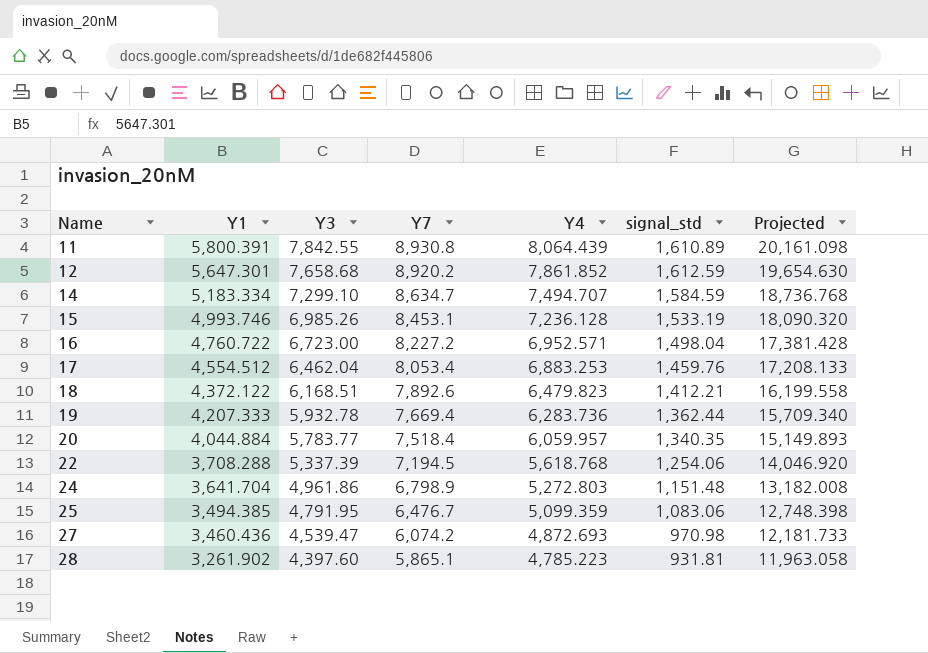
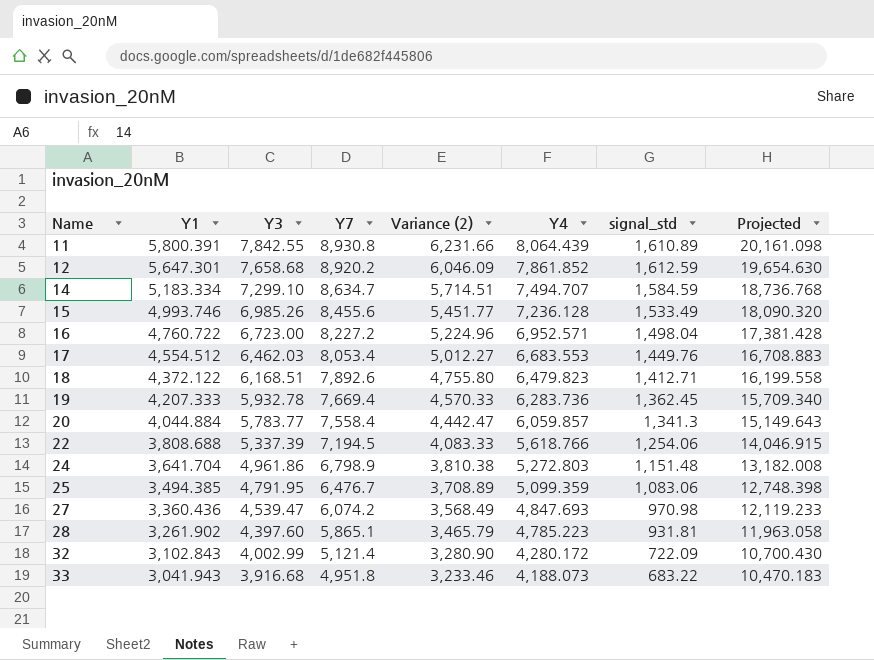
column Variance (2) | formula: none -> [Y3] - [signal_std]
15 | Y7: 8,453.1 -> 8,455.6
15 | signal_std: 1,533.19 -> 1,533.49
17 | Y3: 6,462.04 -> 6,462.03
17 | Y4: 6,883.253 -> 6,683.553
17 | signal_std: 1,459.76 -> 1,449.76
17 | Projected: 17,208.133 -> 16,708.883
18 | signal_std: 1,412.21 -> 1,412.71
19 | signal_std: 1,362.44 -> 1,362.45
20 | Y7: 7,518.4 -> 7,558.4
20 | Y4: 6,059.957 -> 6,059.857
20 | signal_std: 1,340.35 -> 1,341.3
20 | Projected: 15,149.893 -> 15,149.643
22 | Y1: 3,708.288 -> 3,808.688
22 | Y4: 5,618.768 -> 5,618.766
22 | Projected: 14,046.920 -> 14,046.915
27 | Y1: 3,460.436 -> 3,360.436
27 | Y4: 4,872.693 -> 4,847.693
27 | Projected: 12,181.733 -> 12,119.233
row 32: none -> 3,102.843 | 4,002.99 | 5,121.4 | 3,280.90 | 4,280.172 | 722.09 | 10,700.430
row 33: none -> 3,041.943 | 3,916.68 | 4,951.8 | 3,233.46 | 4,188.073 | 683.22 | 10,470.183

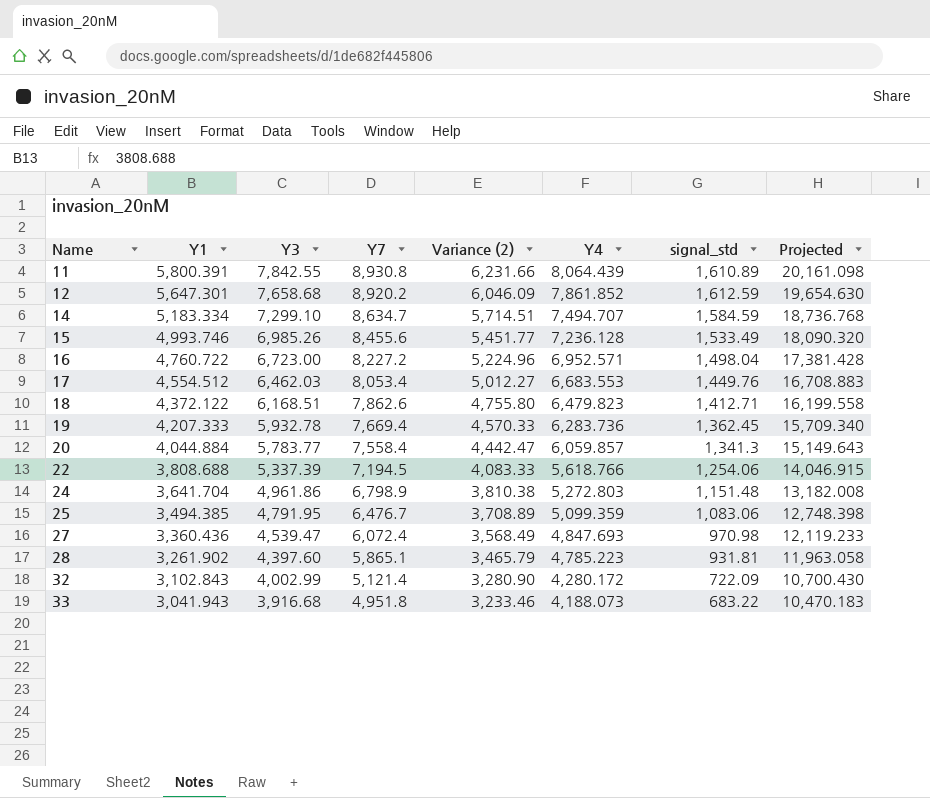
18 | Y7: 7,892.6 -> 7,862.6
27 | Y7: 6,074.2 -> 6,072.4

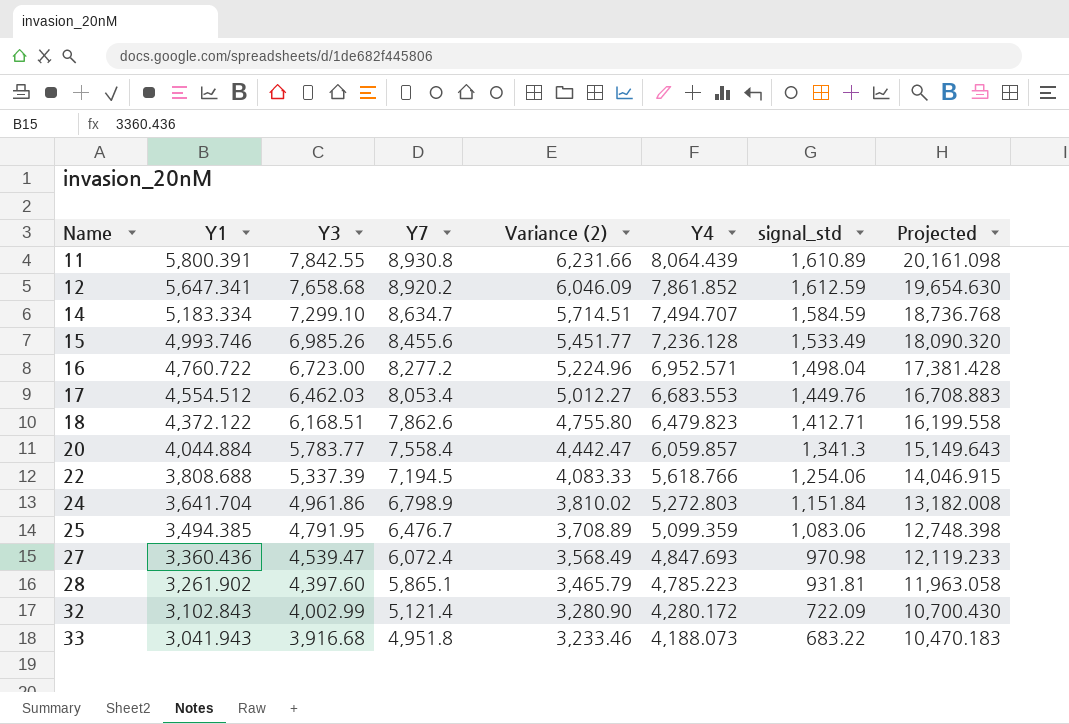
row 19: 4,207.333 | 5,932.78 | 7,669.4 | 4,570.33 | 6,283.736 | 1,362.45 | 15,709.340 -> none
12 | Y1: 5,647.301 -> 5,647.341
16 | Y7: 8,227.2 -> 8,277.2
24 | Variance (2): 3,810.38 -> 3,810.02
24 | signal_std: 1,151.48 -> 1,151.84

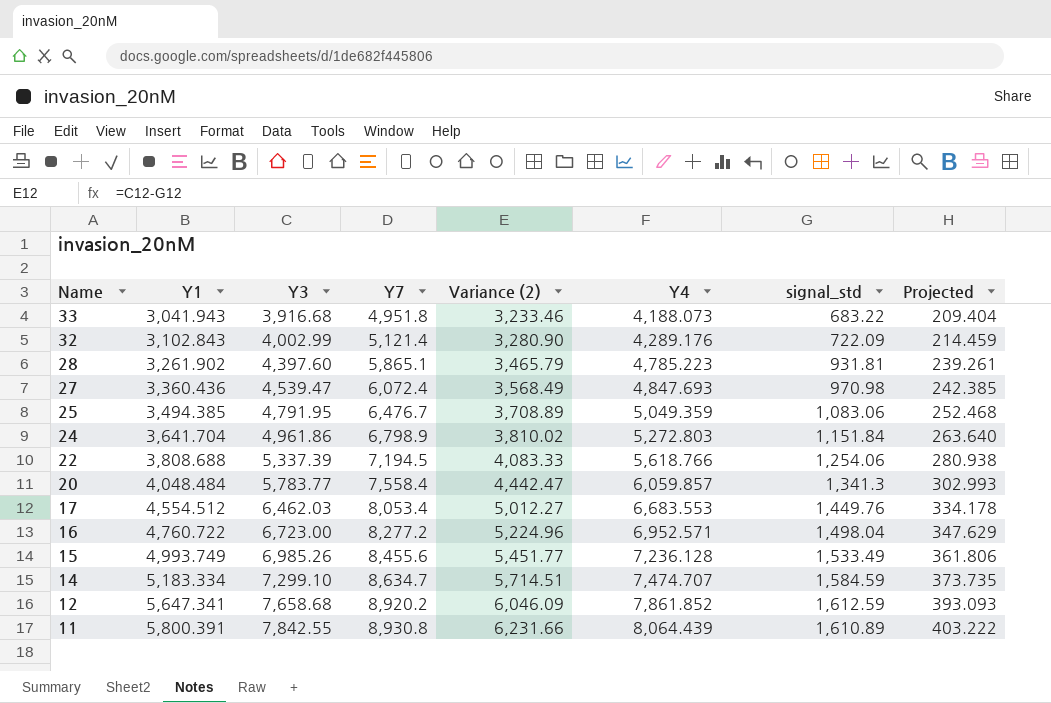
row order: Name ascending -> Name descending
column Projected | formula: [Y4] * 2.5 -> [Y4] * 0.05
row 18: 4,372.122 | 6,168.51 | 7,862.6 | 4,755.80 | 6,479.823 | 1,412.71 | 16,199.558 -> none
32 | Y4: 4,280.172 -> 4,289.176
25 | Y4: 5,099.359 -> 5,049.359
20 | Y1: 4,044.884 -> 4,048.484
15 | Y1: 4,993.746 -> 4,993.749
14 | Y4: 7,494.707 -> 7,474.707

